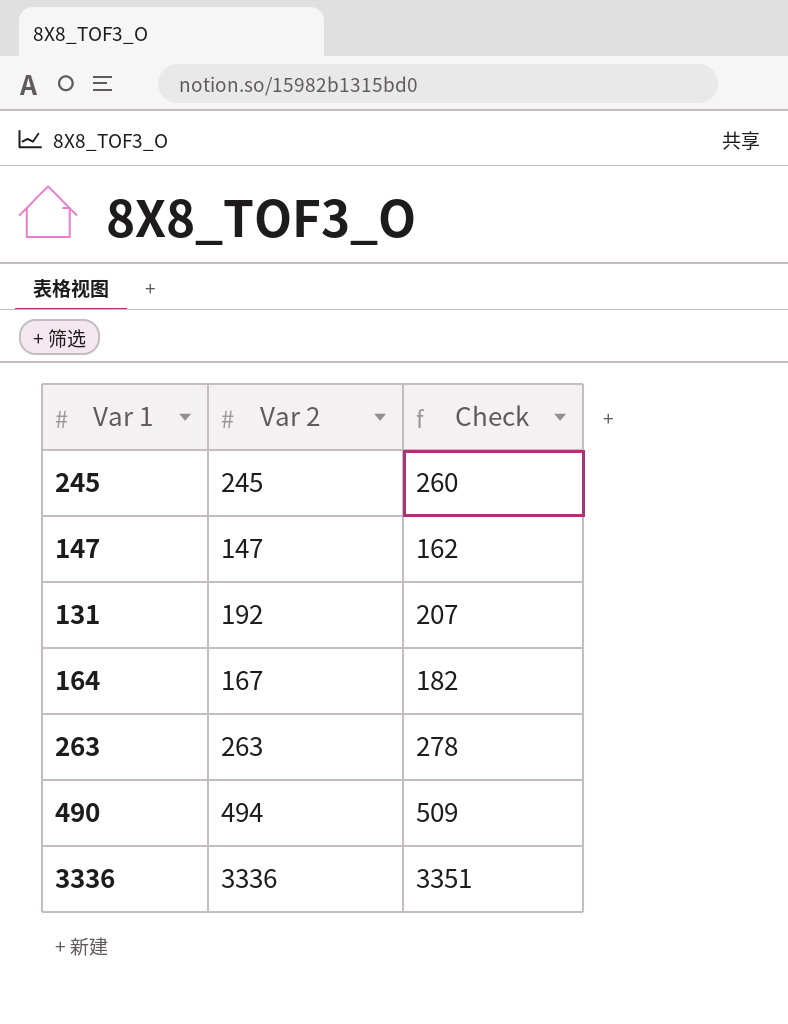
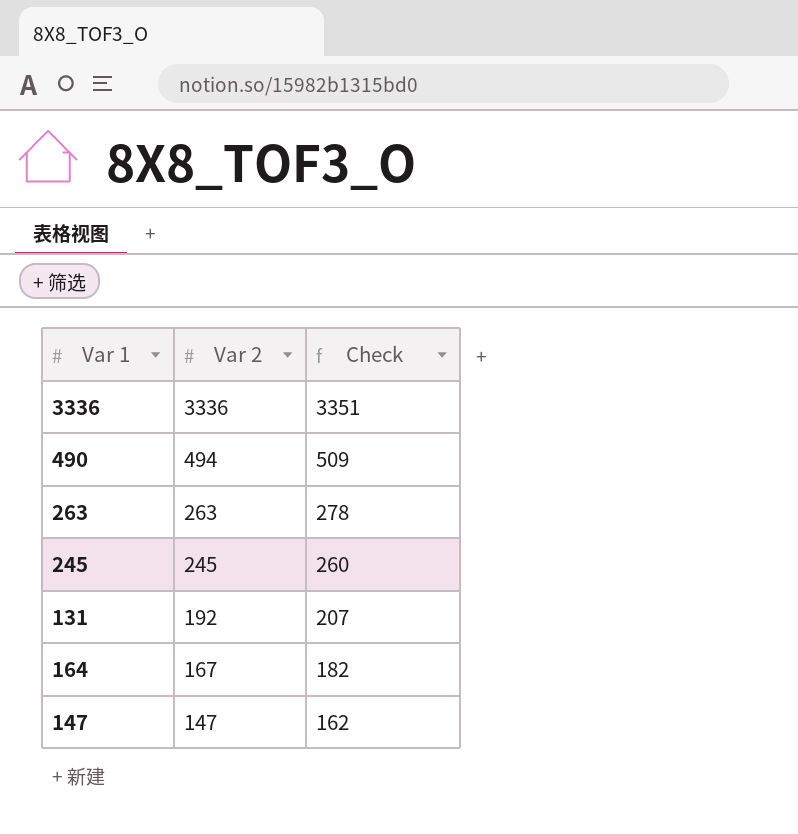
row order: none -> Var 2 descending

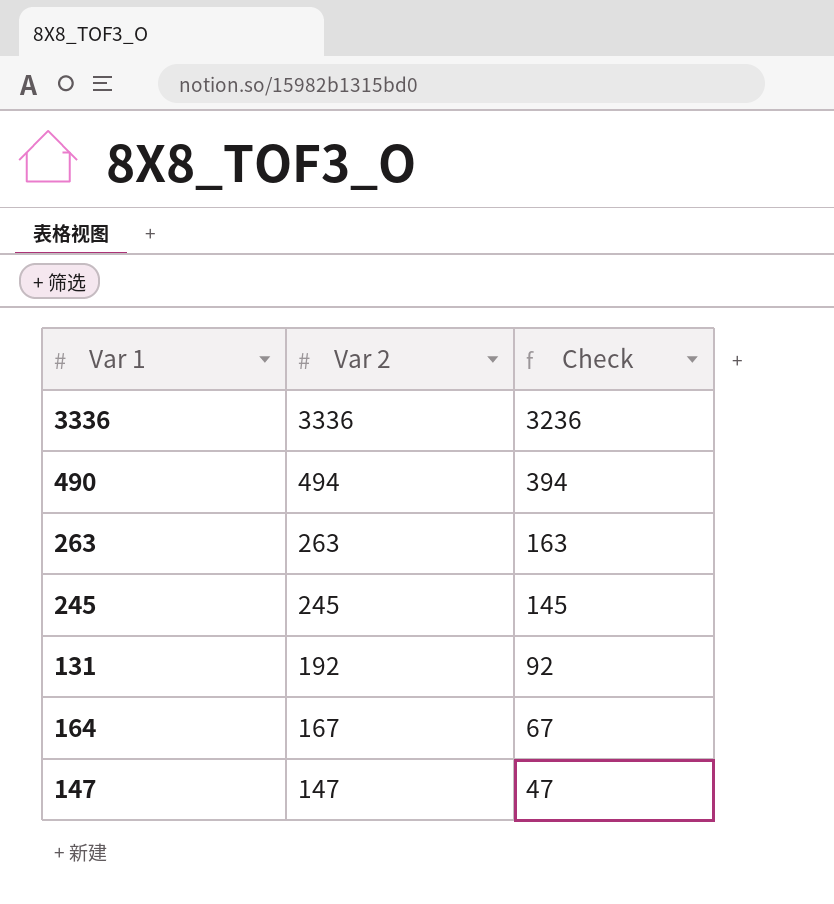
column Check | formula: [Var 2] + 15 -> [Var 2] - 100

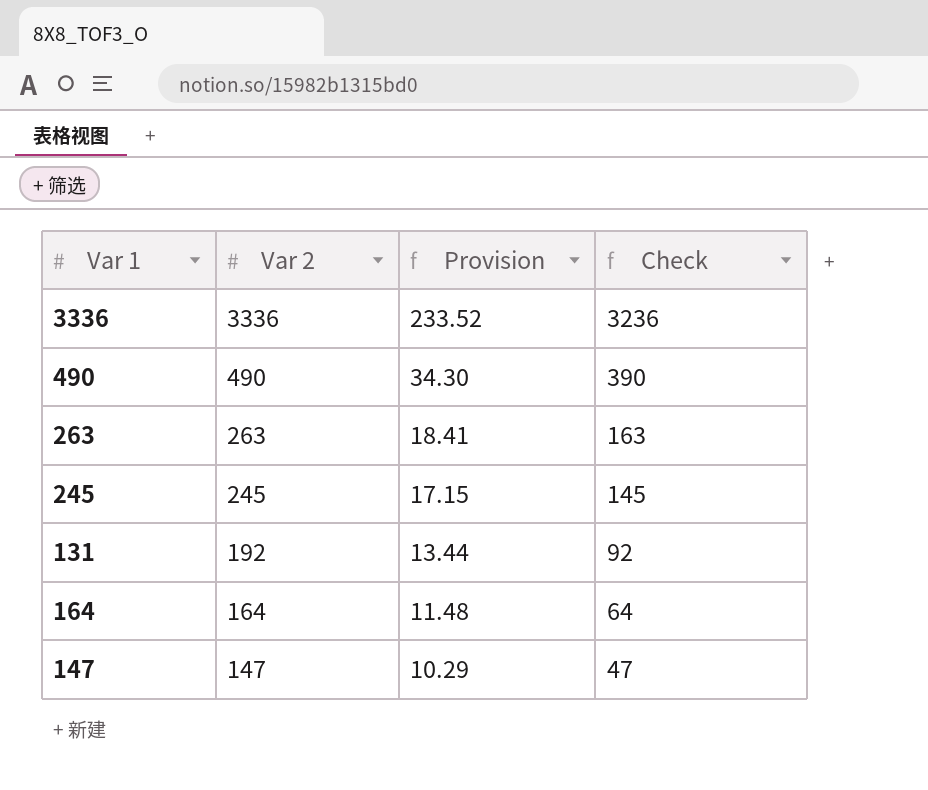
column Provision | formula: none -> [Var 2] * 0.07
490 | Var 2: 494 -> 490
490 | Check: 394 -> 390
164 | Var 2: 167 -> 164
164 | Check: 67 -> 64

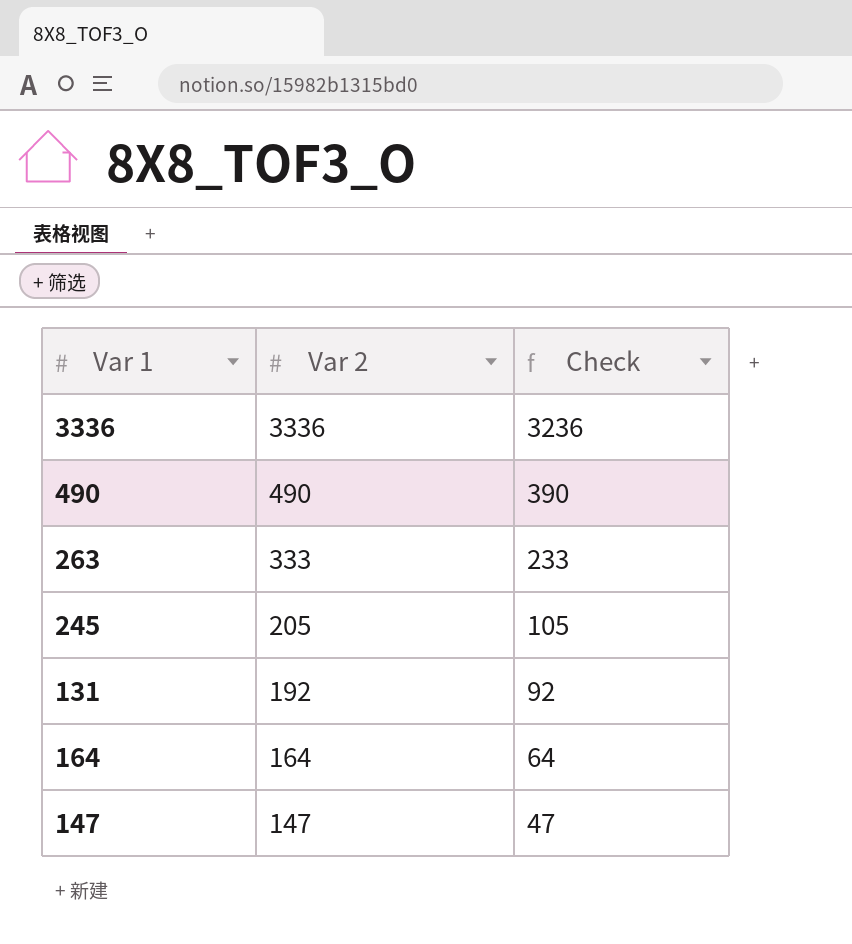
column Provision | formula: [Var 2] * 0.07 -> none
263 | Var 2: 263 -> 333
263 | Check: 163 -> 233
245 | Var 2: 245 -> 205
245 | Check: 145 -> 105

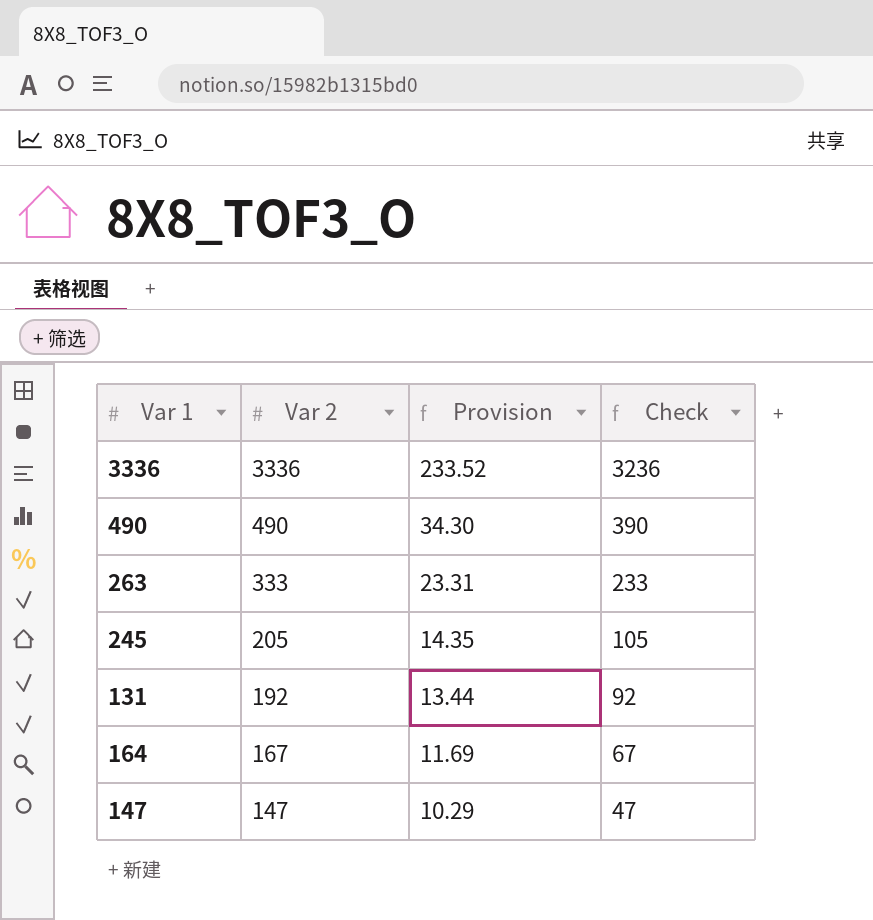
column Provision | formula: none -> [Var 2] * 0.07
164 | Var 2: 164 -> 167
164 | Check: 64 -> 67

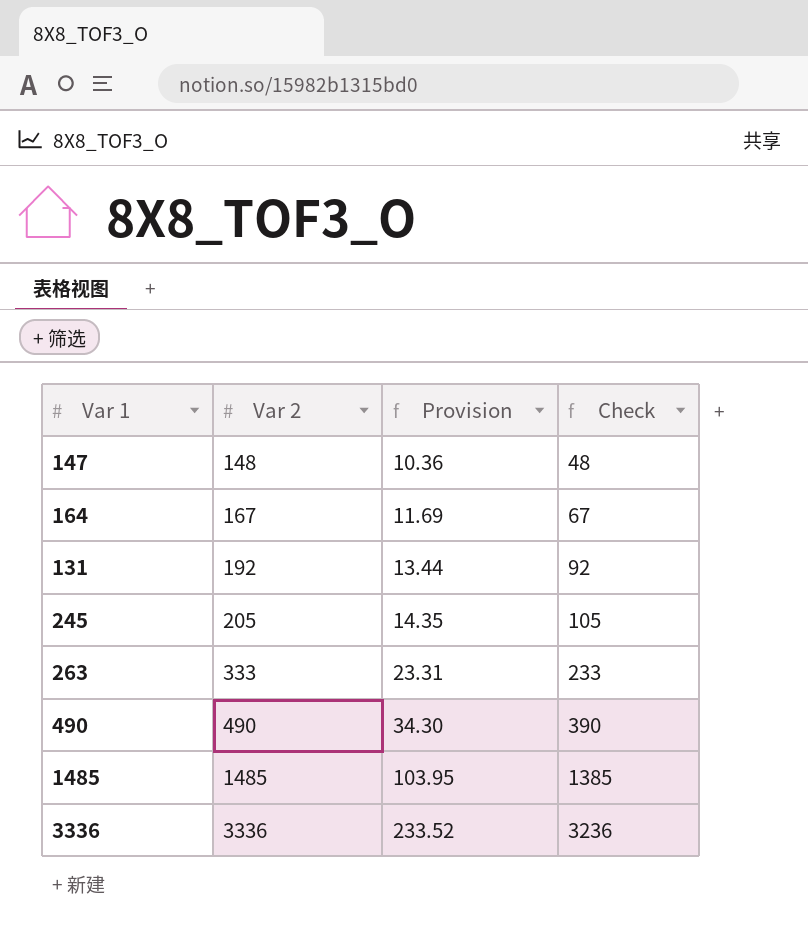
row order: Var 2 descending -> Var 2 ascending
147 | Var 2: 147 -> 148
147 | Provision: 10.29 -> 10.36
147 | Check: 47 -> 48
row 1485: none -> 1485 | 103.95 | 1385

